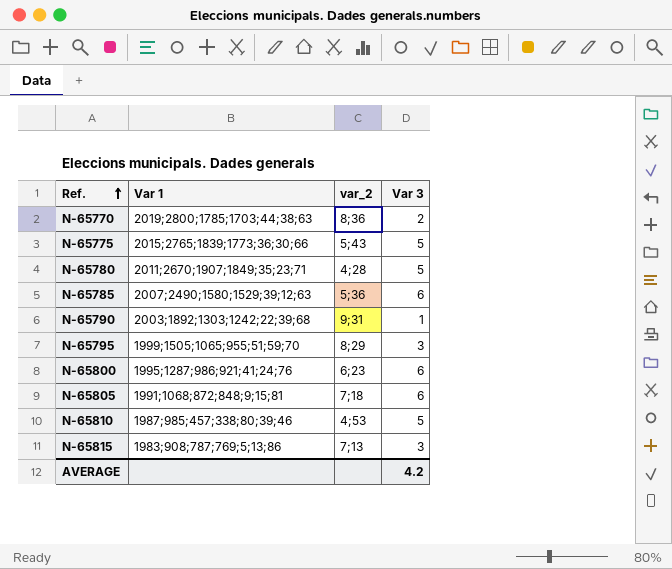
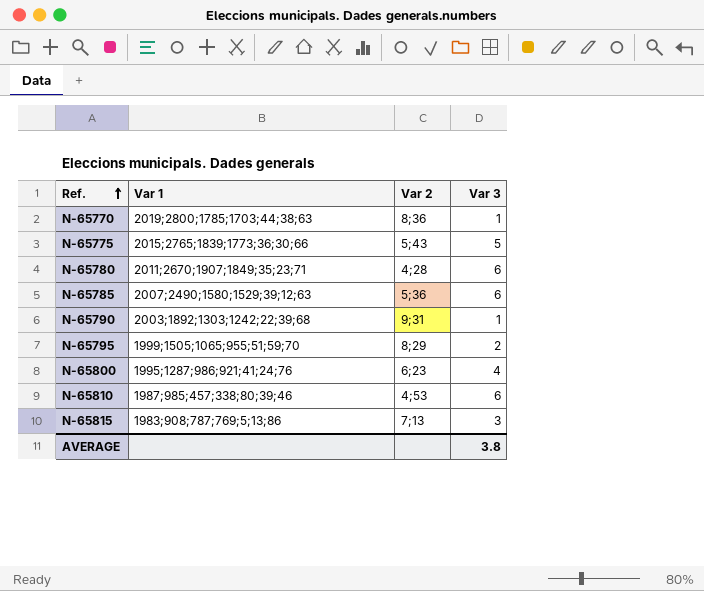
column name: var_2 -> Var 2
row N-65805: 1991;1068;872;848;9;15;81 | 7;18 | 6 -> none
N-65770 | Var 3: 2 -> 1
N-65780 | Var 3: 5 -> 6
N-65795 | Var 3: 3 -> 2
N-65800 | Var 3: 6 -> 4
N-65810 | Var 3: 5 -> 6
AVERAGE | Var 3: 4.2 -> 3.8

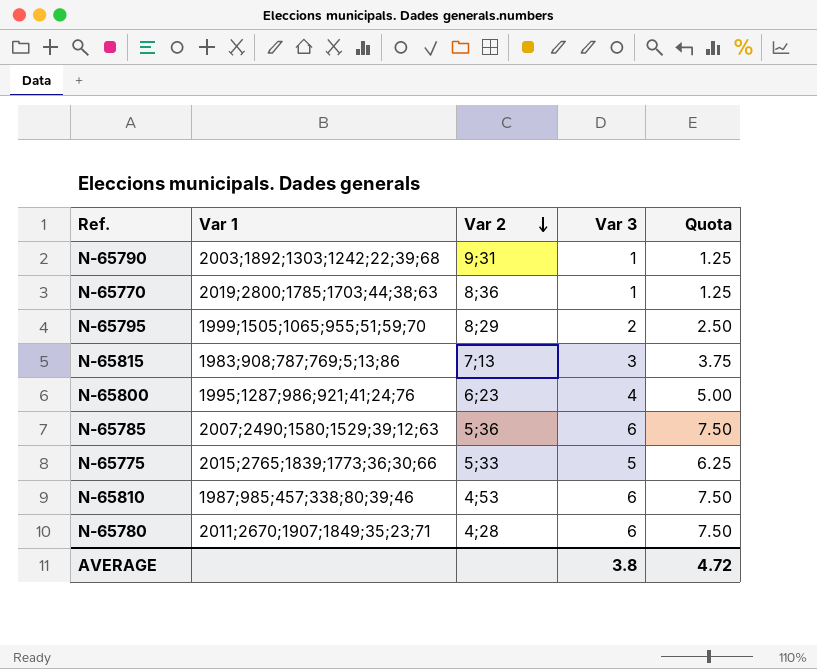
row order: Ref. ascending -> Var 2 descending
column Quota | formula: none -> [Var 3] * 1.25
N-65775 | Var 2: 5;43 -> 5;33

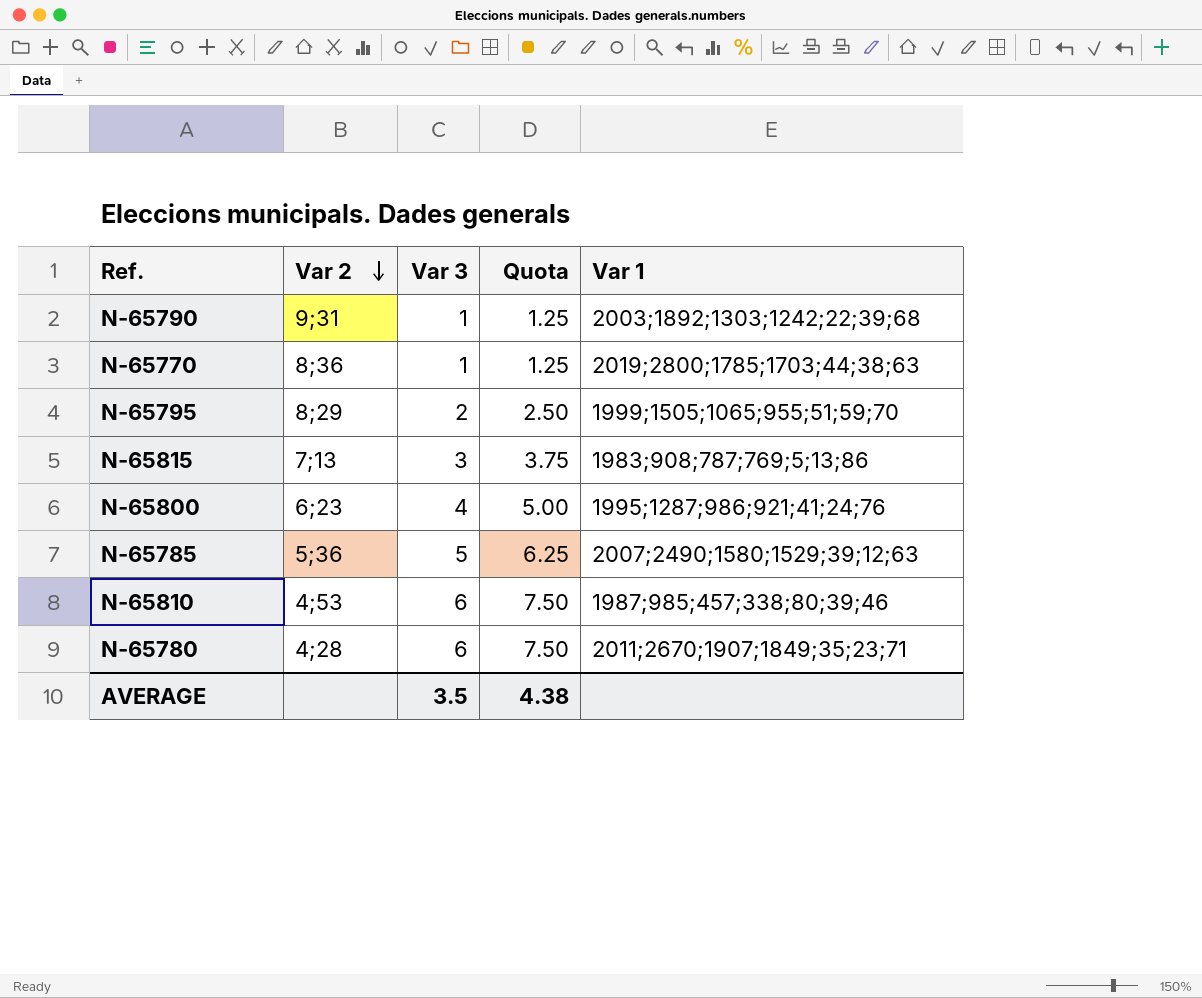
column Var 1 | position: 2 -> 5
row N-65775: 2015;2765;1839;1773;36;30;66 | 5;33 | 5 | 6.25 -> none
N-65785 | Var 3: 6 -> 5
N-65785 | Quota: 7.50 -> 6.25
AVERAGE | Var 3: 3.8 -> 3.5
AVERAGE | Quota: 4.72 -> 4.38

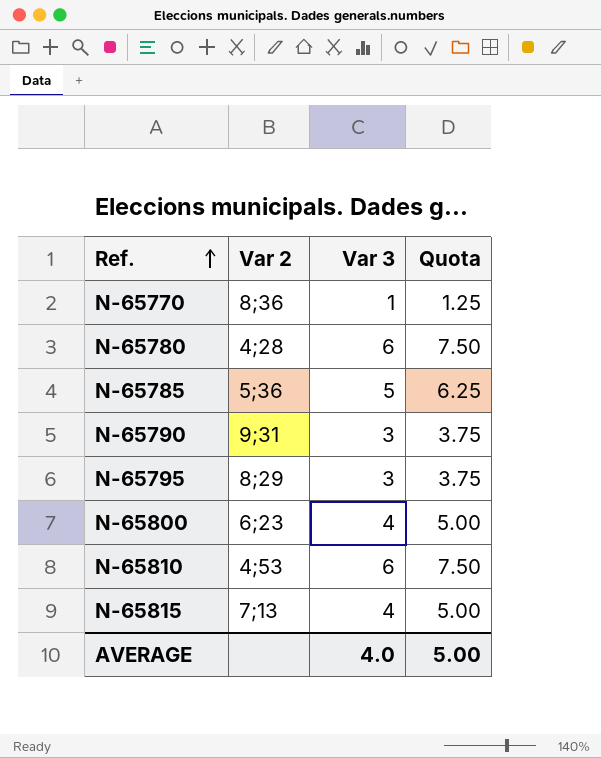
row order: Var 2 descending -> Ref. ascending
column Var 1 | position: 5 -> none
N-65790 | Var 3: 1 -> 3
N-65790 | Quota: 1.25 -> 3.75
N-65795 | Var 3: 2 -> 3
N-65795 | Quota: 2.50 -> 3.75
N-65815 | Var 3: 3 -> 4
N-65815 | Quota: 3.75 -> 5.00
AVERAGE | Var 3: 3.5 -> 4.0
AVERAGE | Quota: 4.38 -> 5.00

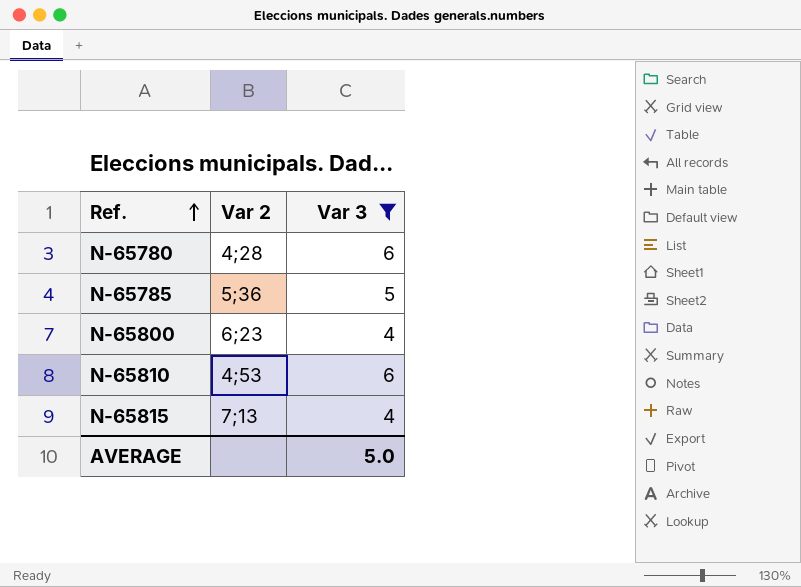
filter: none -> Var 3 >= 4
column Quota | formula: [Var 3] * 1.25 -> none
AVERAGE | Var 3: 4.0 -> 5.0

